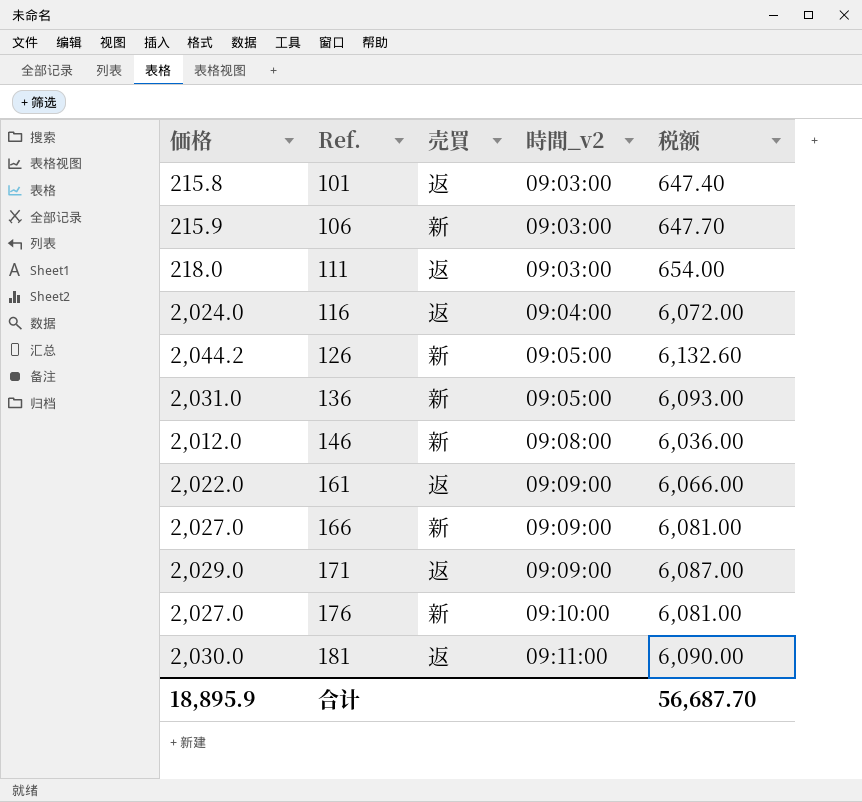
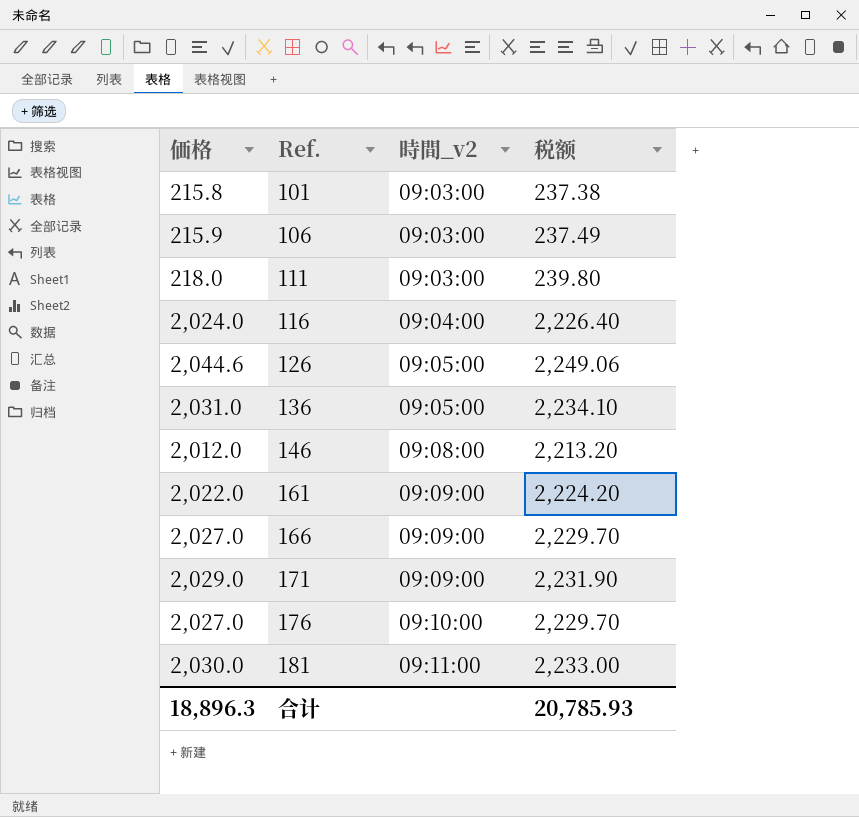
column 売買 | position: 3 -> none
column 税额 | formula: [価格] * 3 -> [価格] * 1.1
126 | 価格: 2,044.2 -> 2,044.6
合计 | 価格: 18,895.9 -> 18,896.3
合计 | 税额: 56,687.70 -> 20,785.93

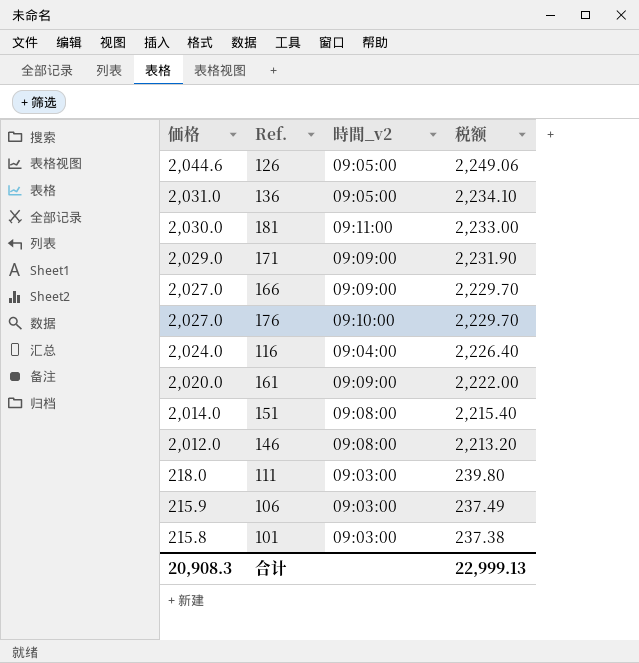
row order: Ref. ascending -> 価格 descending
161 | 価格: 2,022.0 -> 2,020.0
161 | 税额: 2,224.20 -> 2,222.00
row 151: none -> 2,014.0 | 09:08:00 | 2,215.40
合计 | 価格: 18,896.3 -> 20,908.3
合计 | 税额: 20,785.93 -> 22,999.13

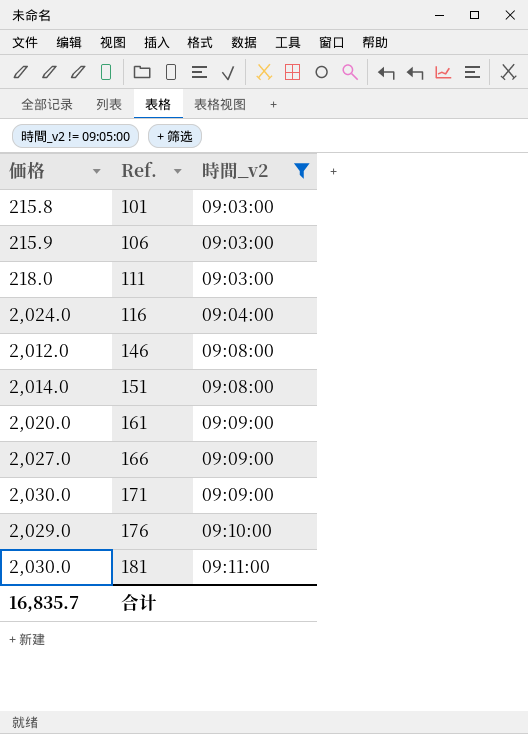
filter: none -> 時間_v2 != 09:05:00
row order: 価格 descending -> Ref. ascending
column 税额 | formula: [価格] * 1.1 -> none
171 | 価格: 2,029.0 -> 2,030.0
176 | 価格: 2,027.0 -> 2,029.0
合计 | 価格: 20,908.3 -> 16,835.7

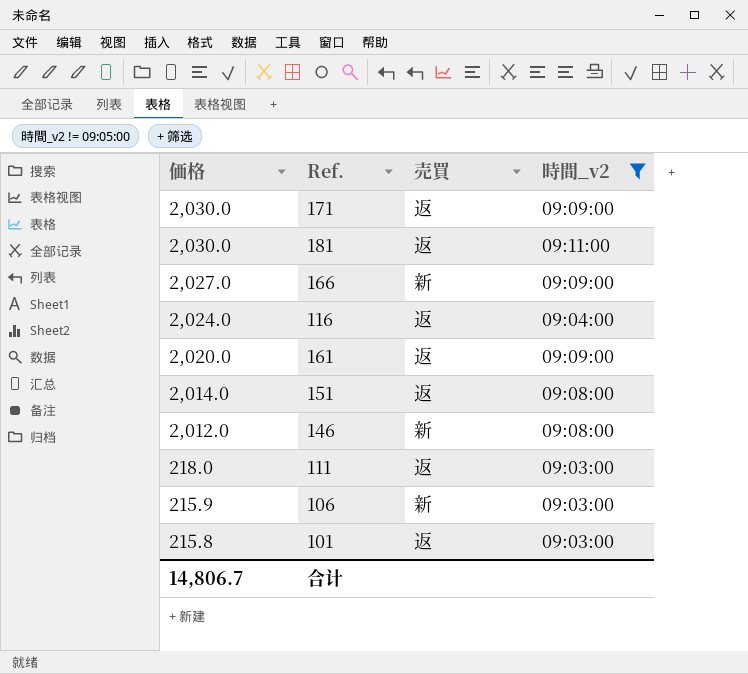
row order: Ref. ascending -> 価格 descending
column 売買 | position: none -> 3
row 176: 2,029.0 | 09:10:00 -> none
合计 | 価格: 16,835.7 -> 14,806.7

